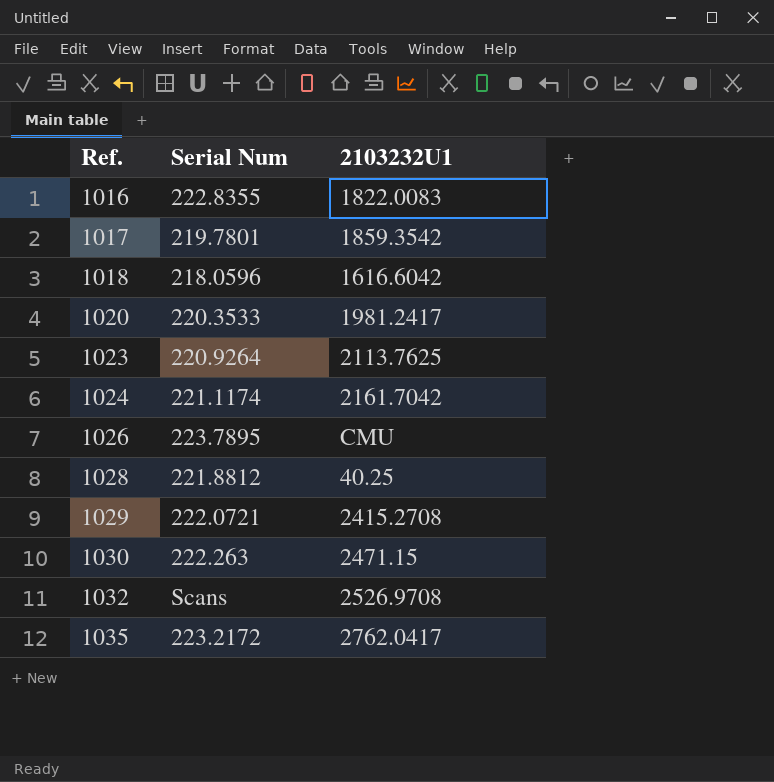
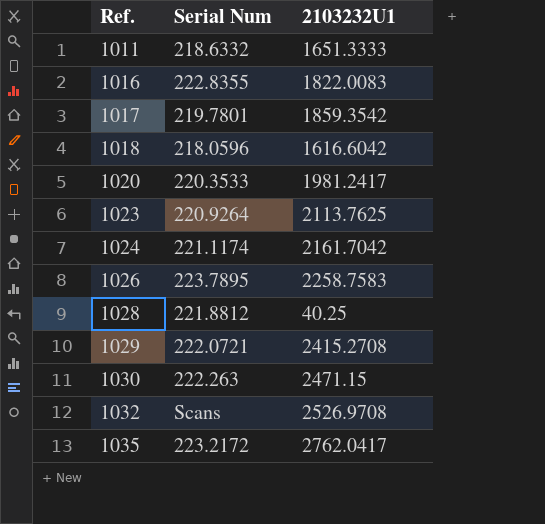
row 1011: none -> 218.6332 | 1651.3333
1026 | 2103232U1: CMU -> 2258.7583

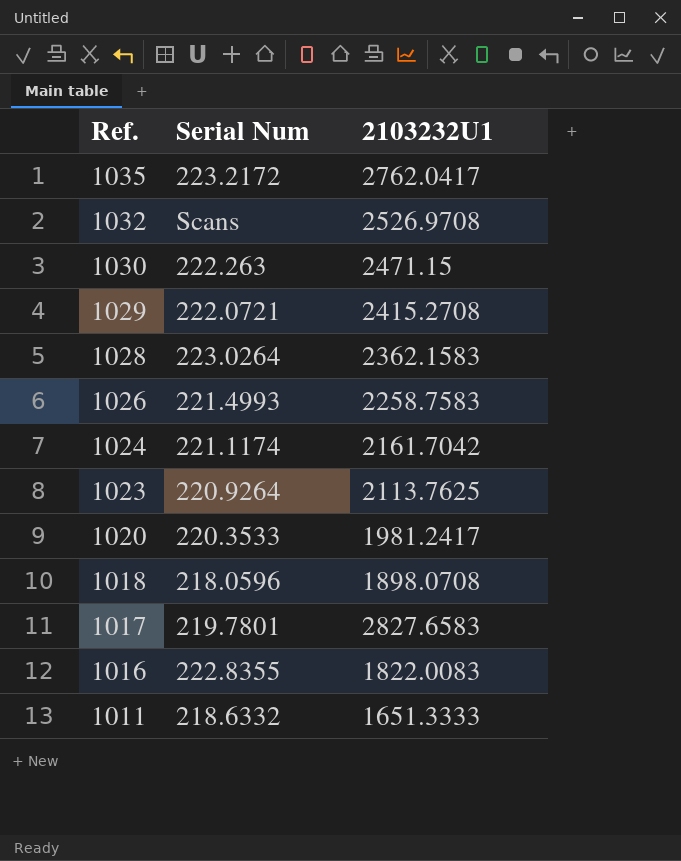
row order: Ref. ascending -> Ref. descending
1028 | Serial Num: 221.8812 -> 223.0264
1028 | 2103232U1: 40.25 -> 2362.1583
1026 | Serial Num: 223.7895 -> 221.4993
1018 | 2103232U1: 1616.6042 -> 1898.0708
1017 | 2103232U1: 1859.3542 -> 2827.6583

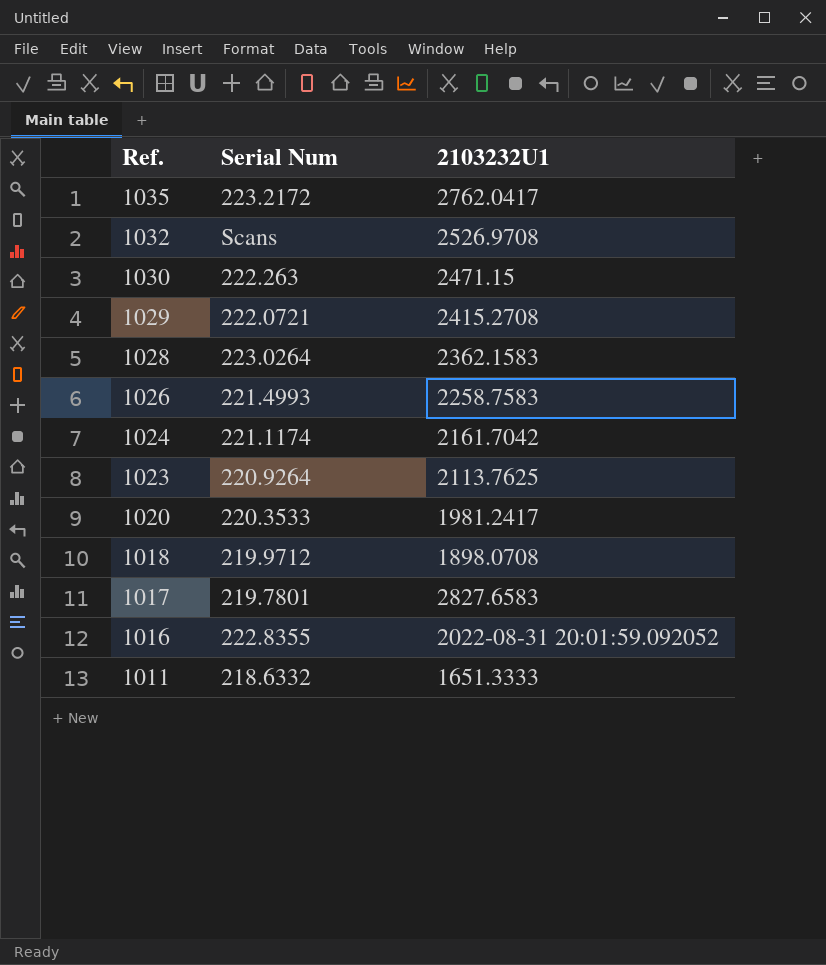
1018 | Serial Num: 218.0596 -> 219.9712
1016 | 2103232U1: 1822.0083 -> 2022-08-31 20:01:59.092052

